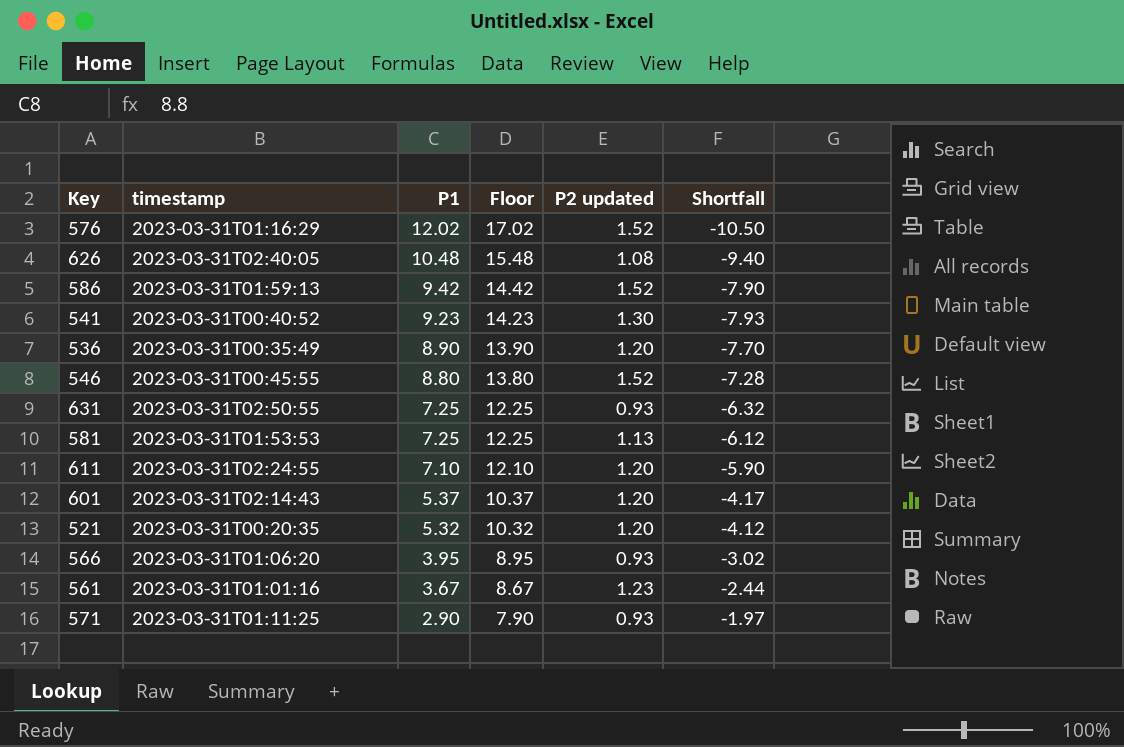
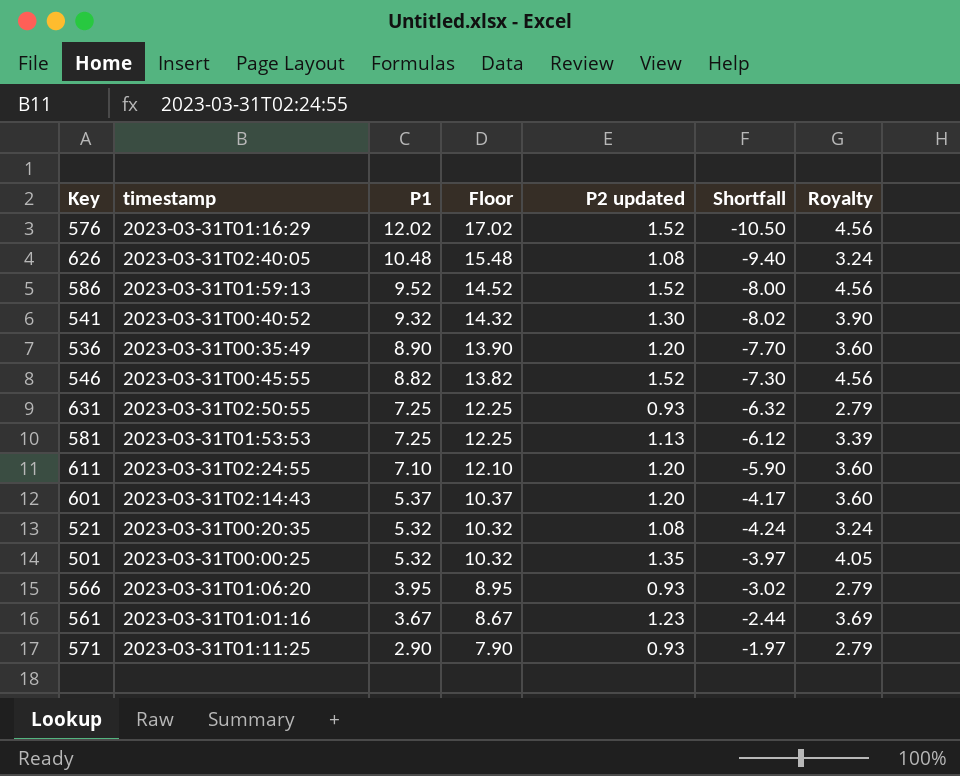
column Royalty | formula: none -> [P2 updated] * 3
586 | P1: 9.42 -> 9.52
586 | Floor: 14.42 -> 14.52
586 | Shortfall: -7.90 -> -8.00
541 | P1: 9.23 -> 9.32
541 | Floor: 14.23 -> 14.32
541 | Shortfall: -7.93 -> -8.02
546 | P1: 8.80 -> 8.82
546 | Floor: 13.80 -> 13.82
546 | Shortfall: -7.28 -> -7.30
521 | P2 updated: 1.20 -> 1.08
521 | Shortfall: -4.12 -> -4.24
row 501: none -> 2023-03-31T00:00:25 | 5.32 | 10.32 | 1.35 | -3.97 | 4.05

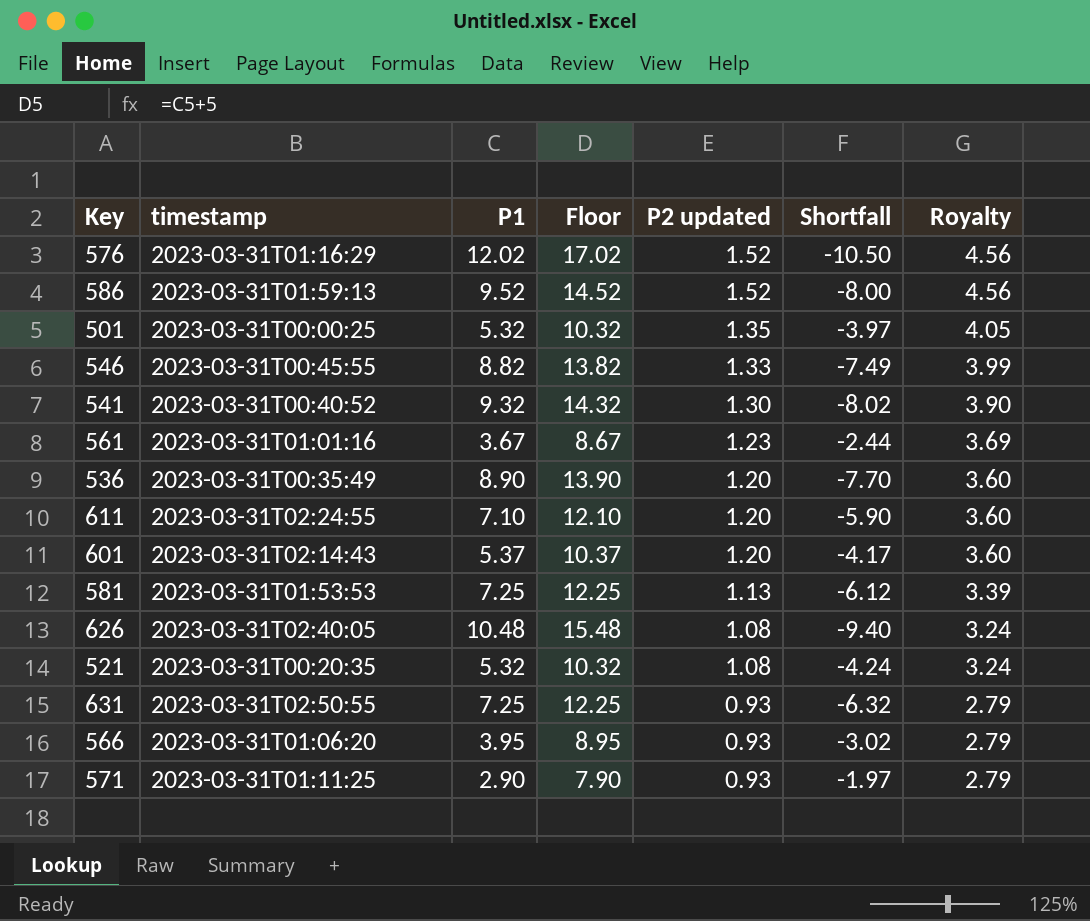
row order: P1 descending -> P2 updated descending
546 | P2 updated: 1.52 -> 1.33
546 | Shortfall: -7.30 -> -7.49
546 | Royalty: 4.56 -> 3.99

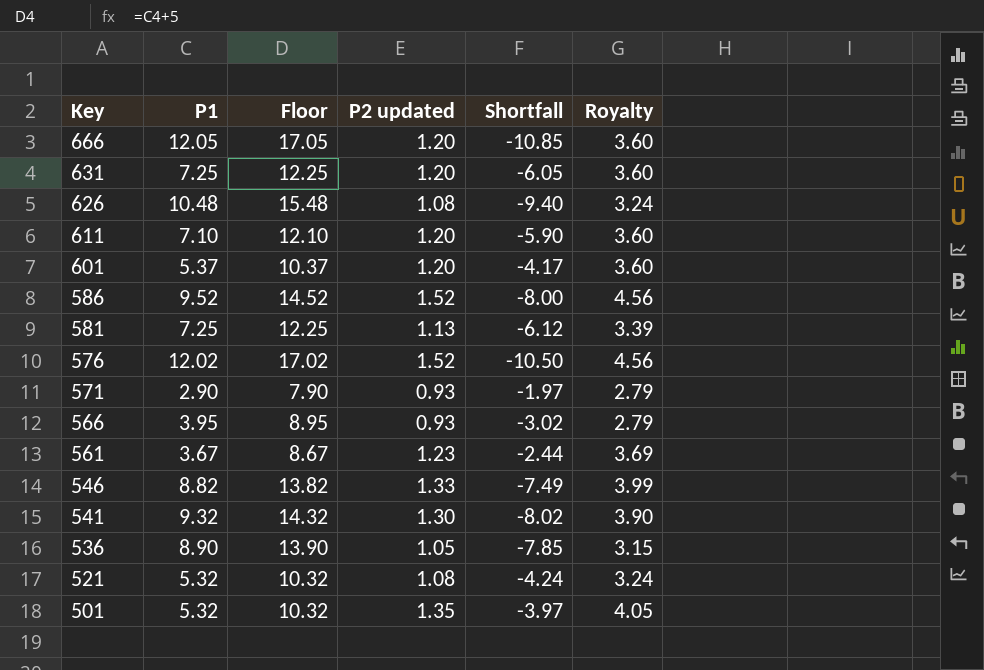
row order: P2 updated descending -> Key descending
column timestamp | position: 2 -> none
row 666: none -> 12.05 | 17.05 | 1.20 | -10.85 | 3.60
631 | P2 updated: 0.93 -> 1.20
631 | Shortfall: -6.32 -> -6.05
631 | Royalty: 2.79 -> 3.60
536 | P2 updated: 1.20 -> 1.05
536 | Shortfall: -7.70 -> -7.85
536 | Royalty: 3.60 -> 3.15

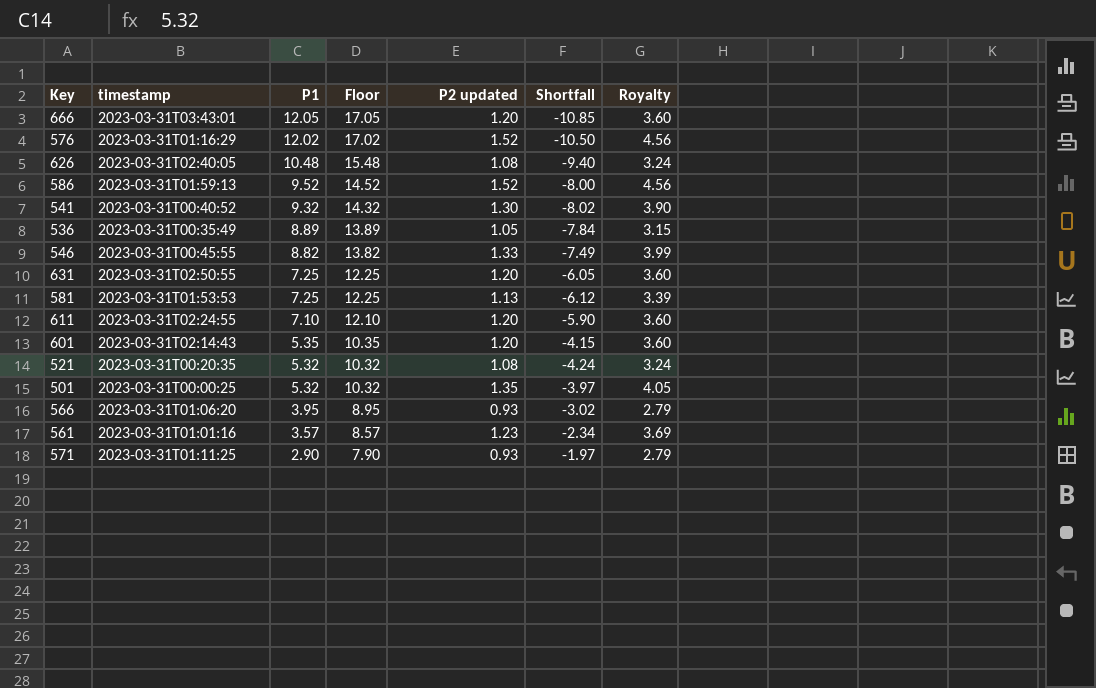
row order: Key descending -> P1 descending
column timestamp | position: none -> 2
536 | P1: 8.90 -> 8.89
536 | Floor: 13.90 -> 13.89
536 | Shortfall: -7.85 -> -7.84
601 | P1: 5.37 -> 5.35
601 | Floor: 10.37 -> 10.35
601 | Shortfall: -4.17 -> -4.15
561 | P1: 3.67 -> 3.57
561 | Floor: 8.67 -> 8.57
561 | Shortfall: -2.44 -> -2.34

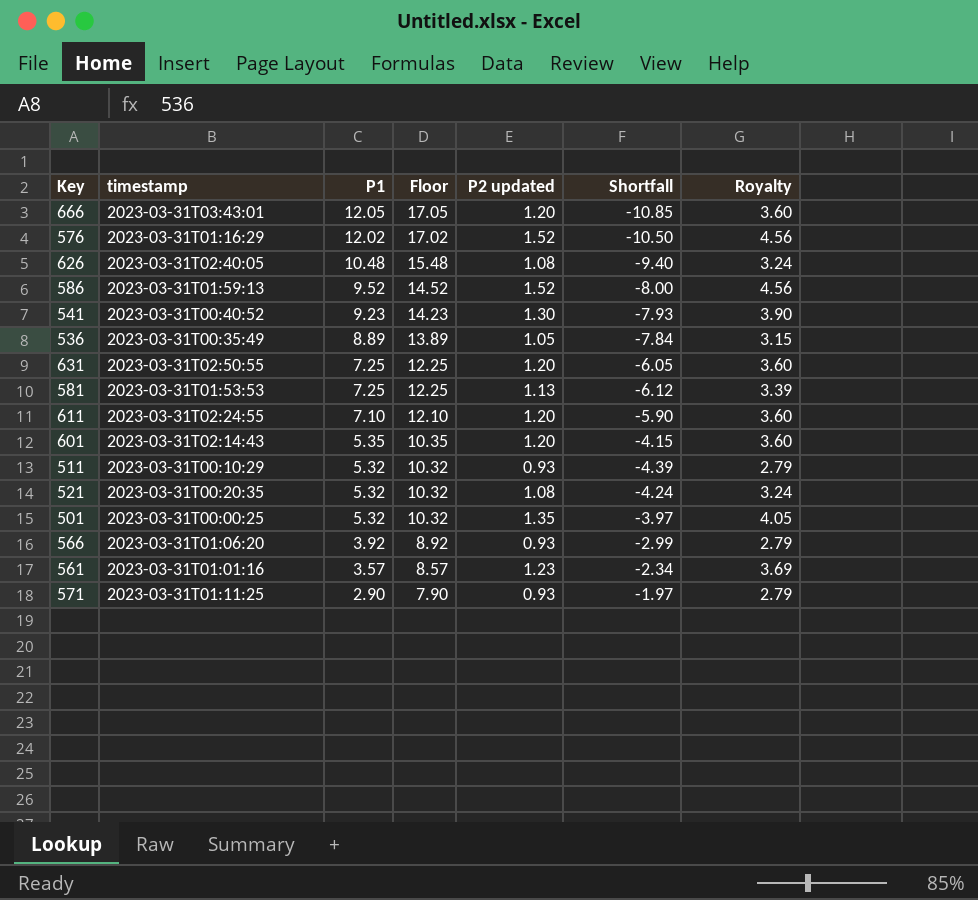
row 546: 2023-03-31T00:45:55 | 8.82 | 13.82 | 1.33 | -7.49 | 3.99 -> none
541 | P1: 9.32 -> 9.23
541 | Floor: 14.32 -> 14.23
541 | Shortfall: -8.02 -> -7.93
row 511: none -> 2023-03-31T00:10:29 | 5.32 | 10.32 | 0.93 | -4.39 | 2.79
566 | P1: 3.95 -> 3.92
566 | Floor: 8.95 -> 8.92
566 | Shortfall: -3.02 -> -2.99

